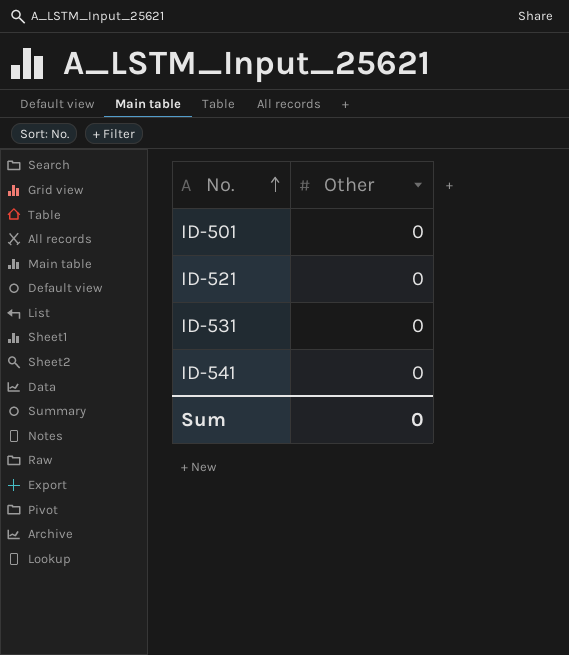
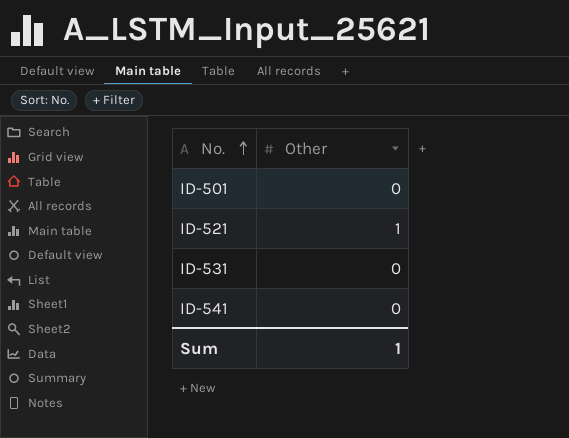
ID-521 | Other: 0 -> 1
Sum | Other: 0 -> 1

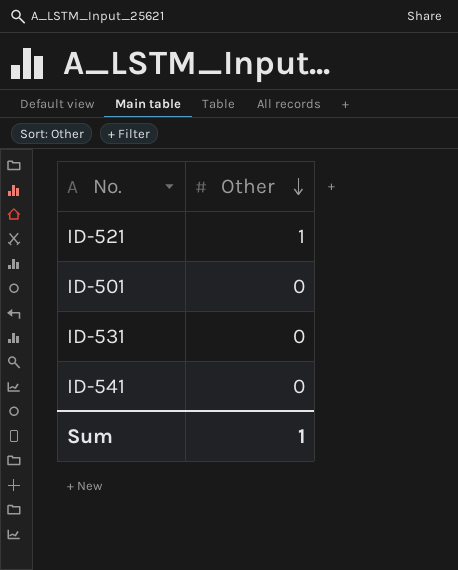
row order: No. ascending -> Other descending

